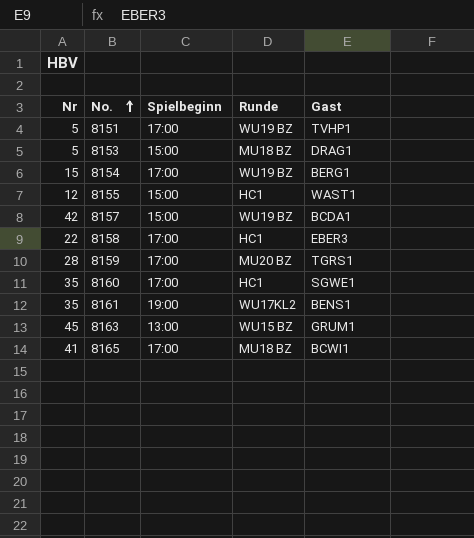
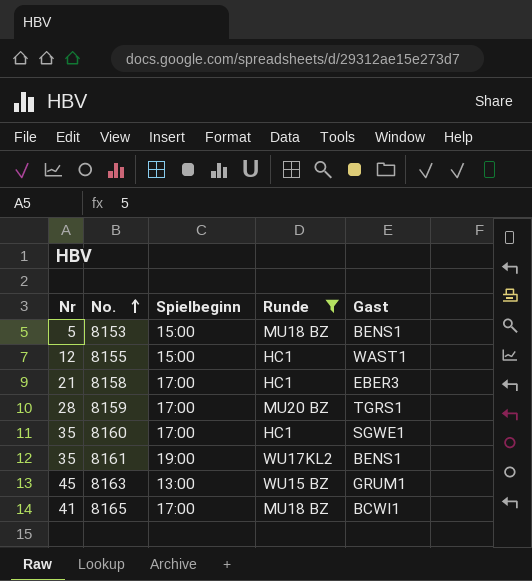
filter: none -> Runde != WU19 BZ
8153 | Gast: DRAG1 -> BENS1
8158 | Nr: 22 -> 21

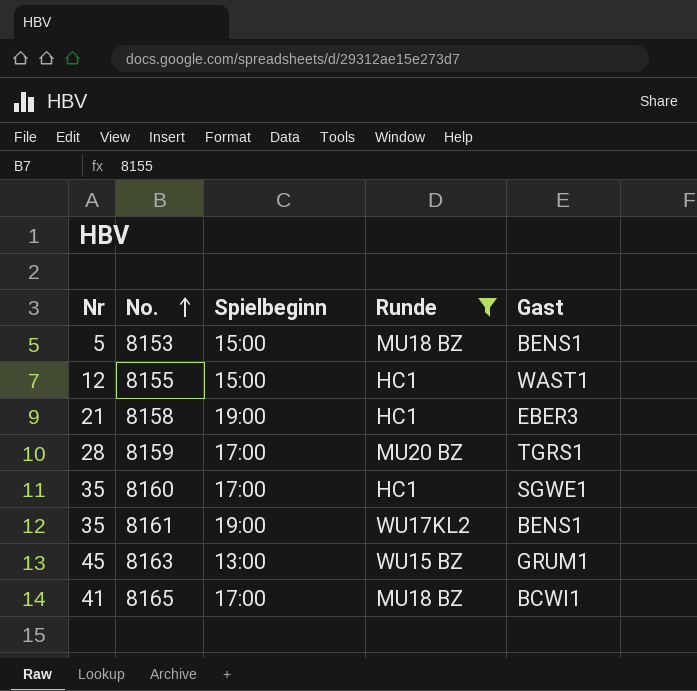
8158 | Spielbeginn: 17:00 -> 19:00

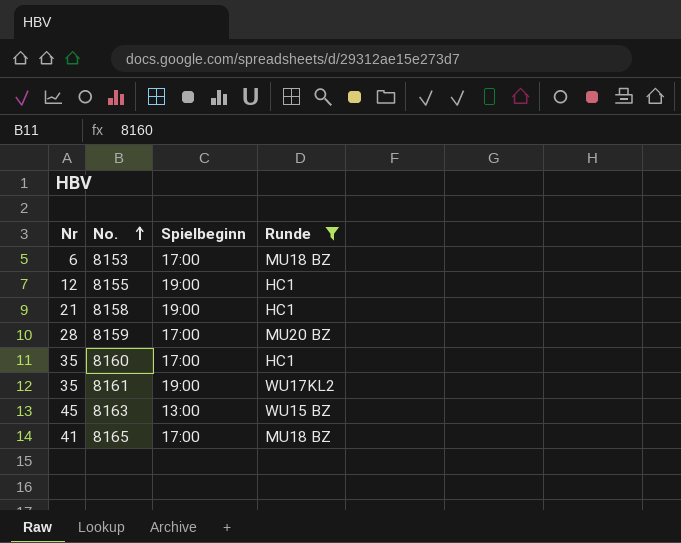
column Gast | position: 5 -> none
8153 | Nr: 5 -> 6
8153 | Spielbeginn: 15:00 -> 17:00
8155 | Spielbeginn: 15:00 -> 19:00

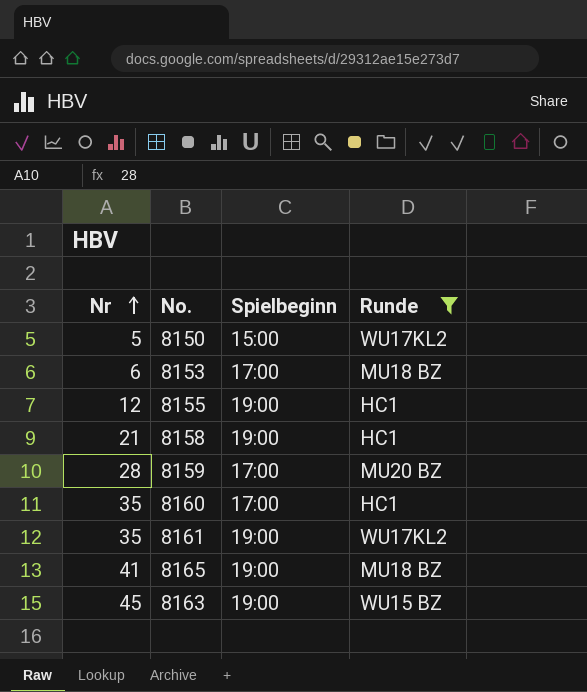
row order: No. ascending -> Nr ascending
row 8150: none -> 5 | 15:00 | WU17KL2
8165 | Spielbeginn: 17:00 -> 19:00
8163 | Spielbeginn: 13:00 -> 19:00

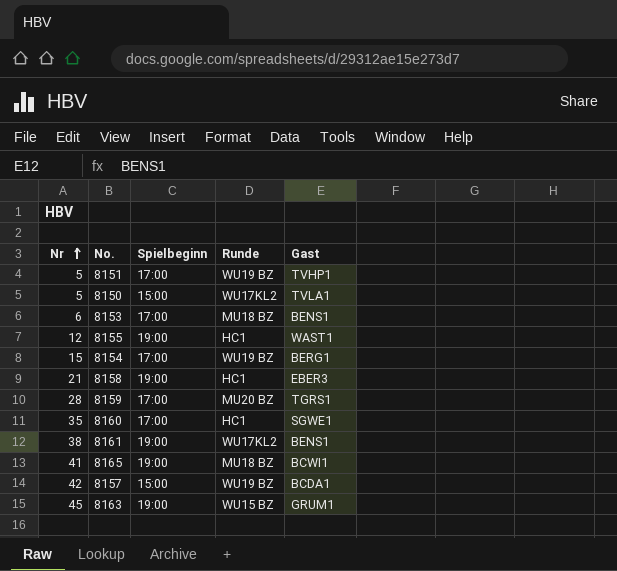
filter: Runde != WU19 BZ -> none
column Gast | position: none -> 5
8161 | Nr: 35 -> 38

